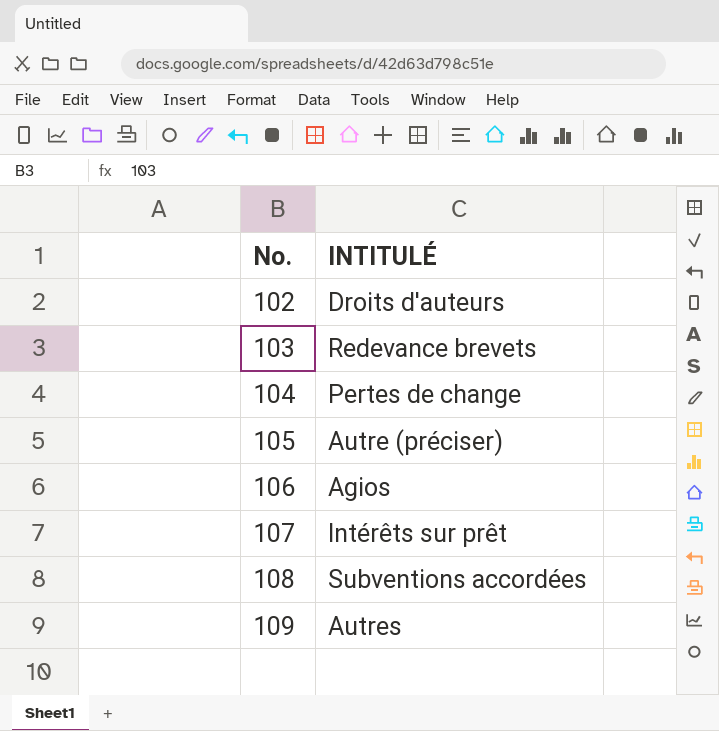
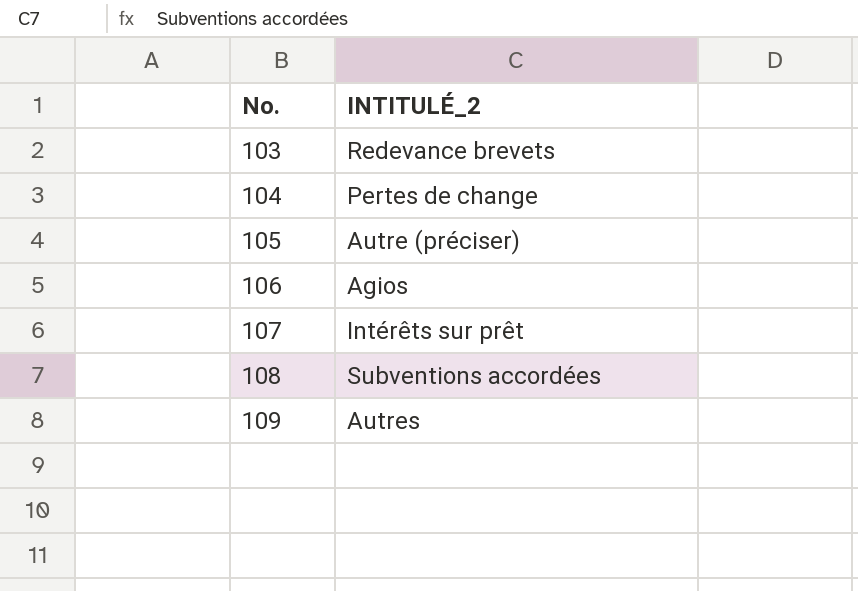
column name: INTITULÉ -> INTITULÉ_2
row 102: Droits d'auteurs -> none

